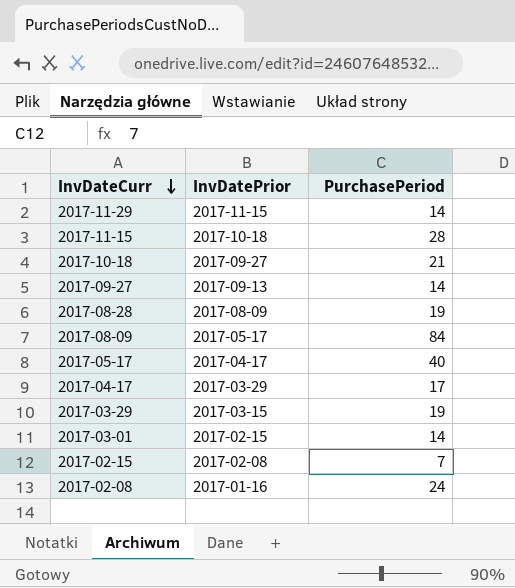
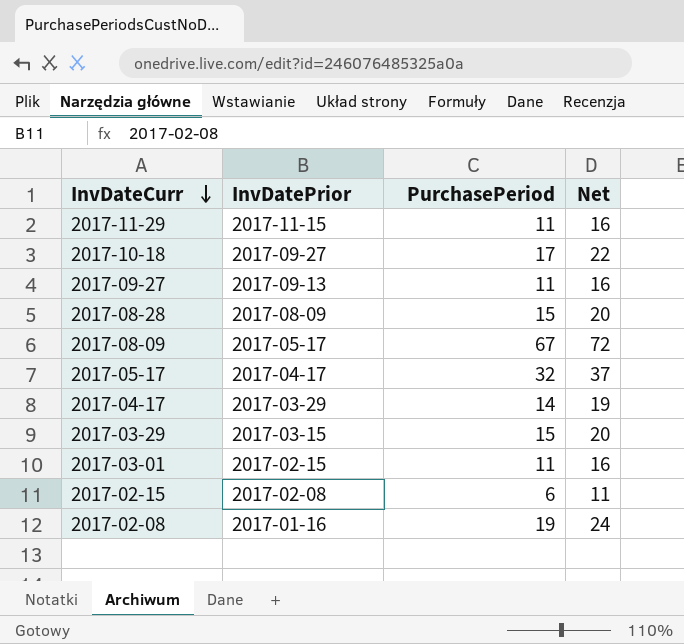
column Net | formula: none -> [PurchasePeriod] + 5
row 2017-11-15: 2017-10-18 | 28 -> none
2017-11-29 | PurchasePeriod: 14 -> 11
2017-10-18 | PurchasePeriod: 21 -> 17
2017-09-27 | PurchasePeriod: 14 -> 11
2017-08-28 | PurchasePeriod: 19 -> 15
2017-08-09 | PurchasePeriod: 84 -> 67
2017-05-17 | PurchasePeriod: 40 -> 32
2017-04-17 | PurchasePeriod: 17 -> 14
2017-03-29 | PurchasePeriod: 19 -> 15
2017-03-01 | PurchasePeriod: 14 -> 11
2017-02-15 | PurchasePeriod: 7 -> 6
2017-02-08 | PurchasePeriod: 24 -> 19

